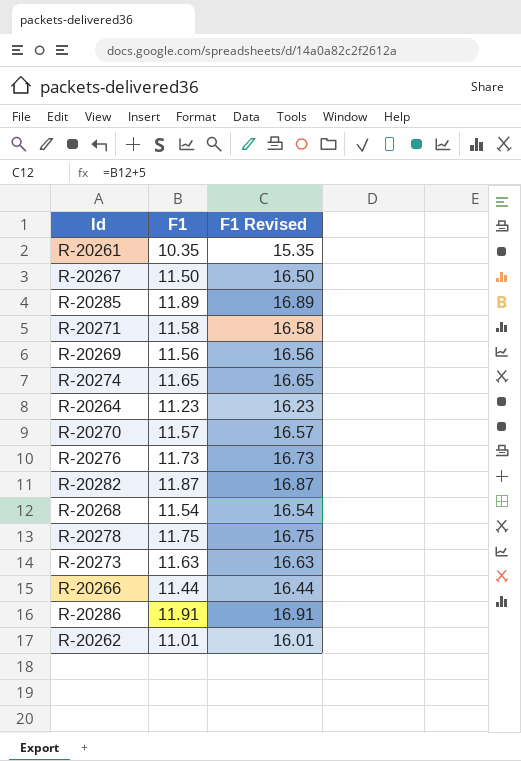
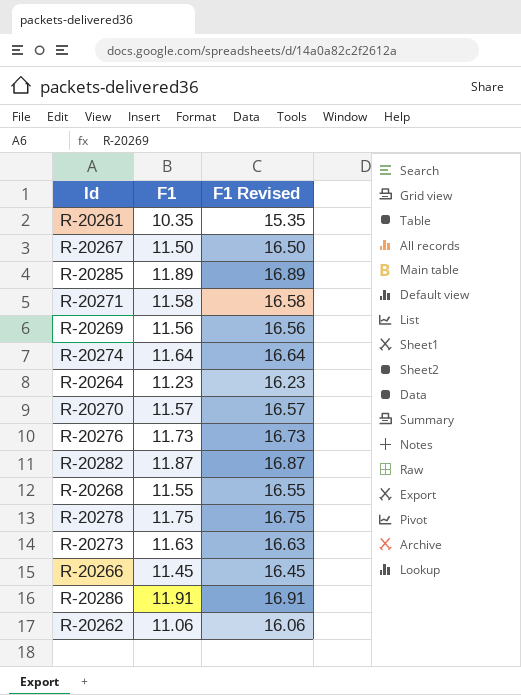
R-20274 | F1: 11.65 -> 11.64
R-20274 | F1 Revised: 16.65 -> 16.64
R-20268 | F1: 11.54 -> 11.55
R-20268 | F1 Revised: 16.54 -> 16.55
R-20266 | F1: 11.44 -> 11.45
R-20266 | F1 Revised: 16.44 -> 16.45
R-20262 | F1: 11.01 -> 11.06
R-20262 | F1 Revised: 16.01 -> 16.06

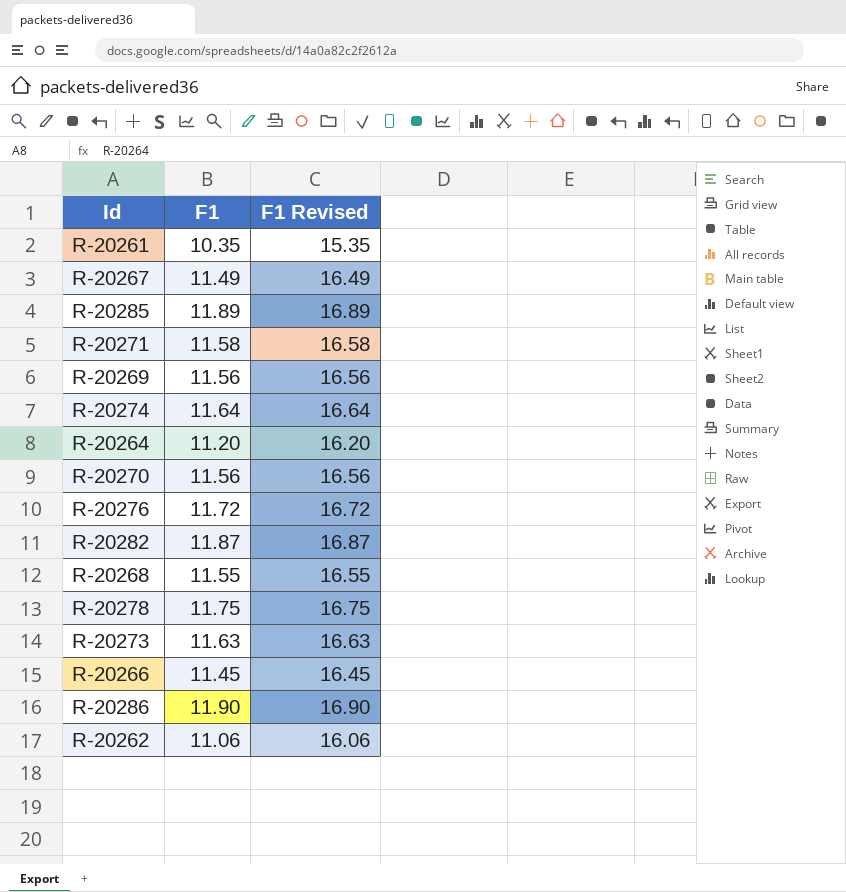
R-20267 | F1: 11.50 -> 11.49
R-20267 | F1 Revised: 16.50 -> 16.49
R-20264 | F1: 11.23 -> 11.20
R-20264 | F1 Revised: 16.23 -> 16.20
R-20270 | F1: 11.57 -> 11.56
R-20270 | F1 Revised: 16.57 -> 16.56
R-20276 | F1: 11.73 -> 11.72
R-20276 | F1 Revised: 16.73 -> 16.72
R-20286 | F1: 11.91 -> 11.90
R-20286 | F1 Revised: 16.91 -> 16.90

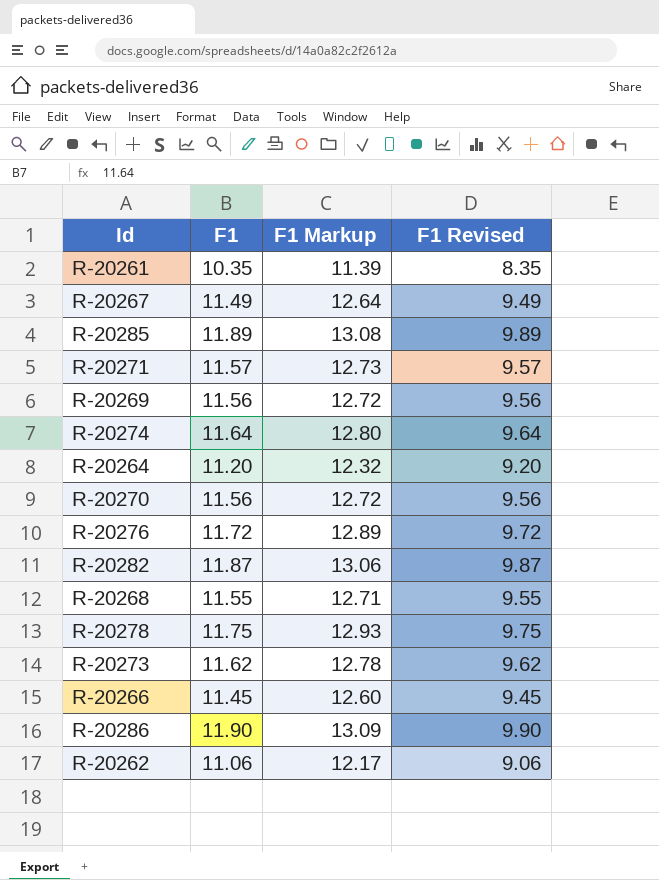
column F1 Markup | formula: none -> [F1] * 1.1
column F1 Revised | formula: [F1] + 5 -> [F1] - 2
R-20271 | F1: 11.58 -> 11.57
R-20273 | F1: 11.63 -> 11.62

